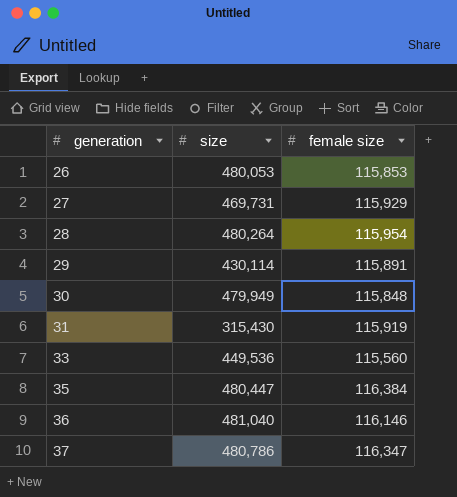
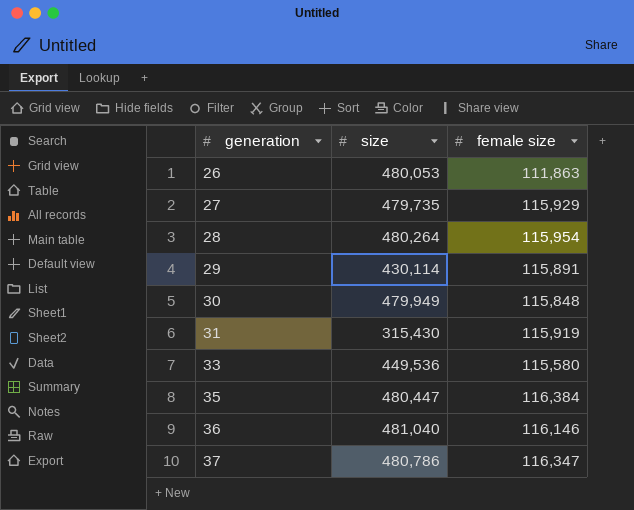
26 | female size: 115,853 -> 111,863
27 | size: 469,731 -> 479,735
33 | female size: 115,560 -> 115,580

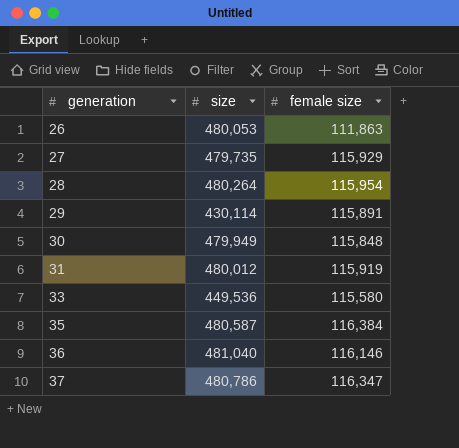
31 | size: 315,430 -> 480,012
35 | size: 480,447 -> 480,587

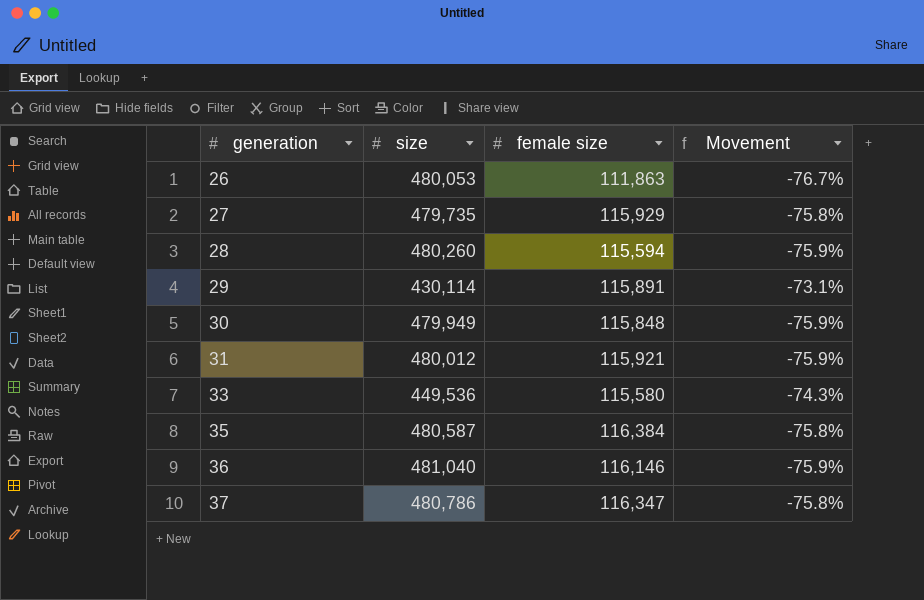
column Movement | formula: none -> ([female size] - [size]) / [size]
28 | size: 480,264 -> 480,260
28 | female size: 115,954 -> 115,594
31 | female size: 115,919 -> 115,921

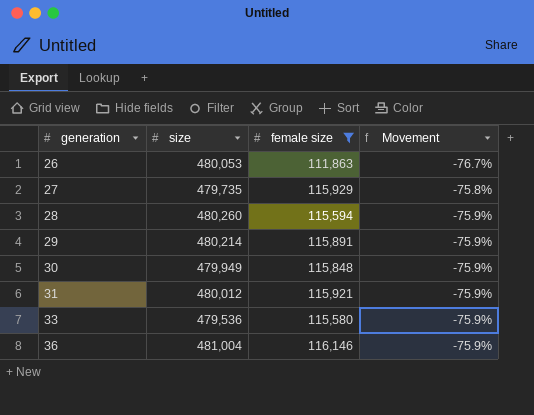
filter: none -> female size <= 116,146
29 | size: 430,114 -> 480,214
29 | Movement: -73.1% -> -75.9%
33 | size: 449,536 -> 479,536
33 | Movement: -74.3% -> -75.9%
36 | size: 481,040 -> 481,004

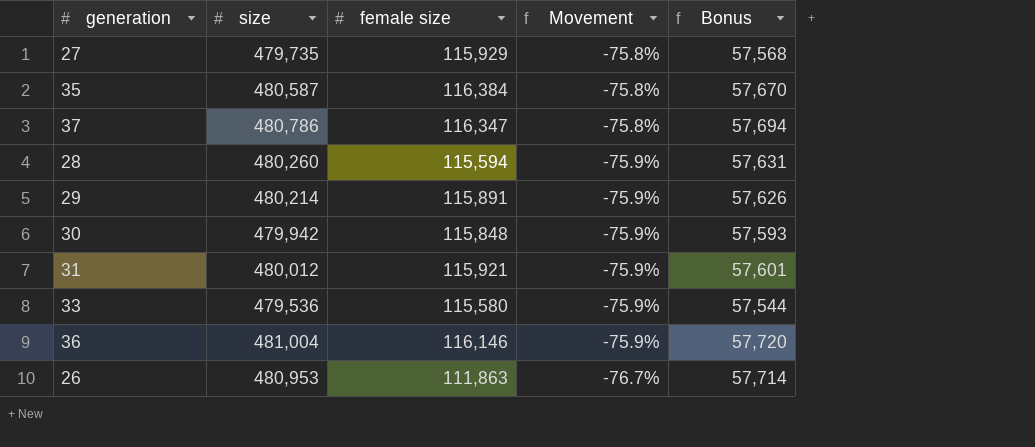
filter: female size <= 116,146 -> none
row order: generation ascending -> Movement descending
column Bonus | formula: none -> [size] * 0.12
30 | size: 479,949 -> 479,942
26 | size: 480,053 -> 480,953

